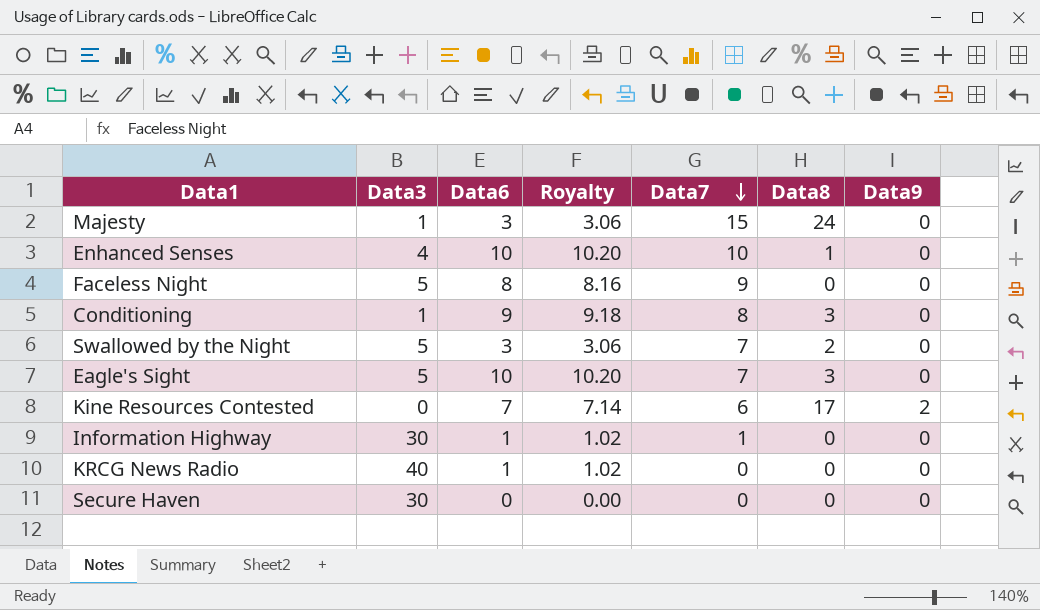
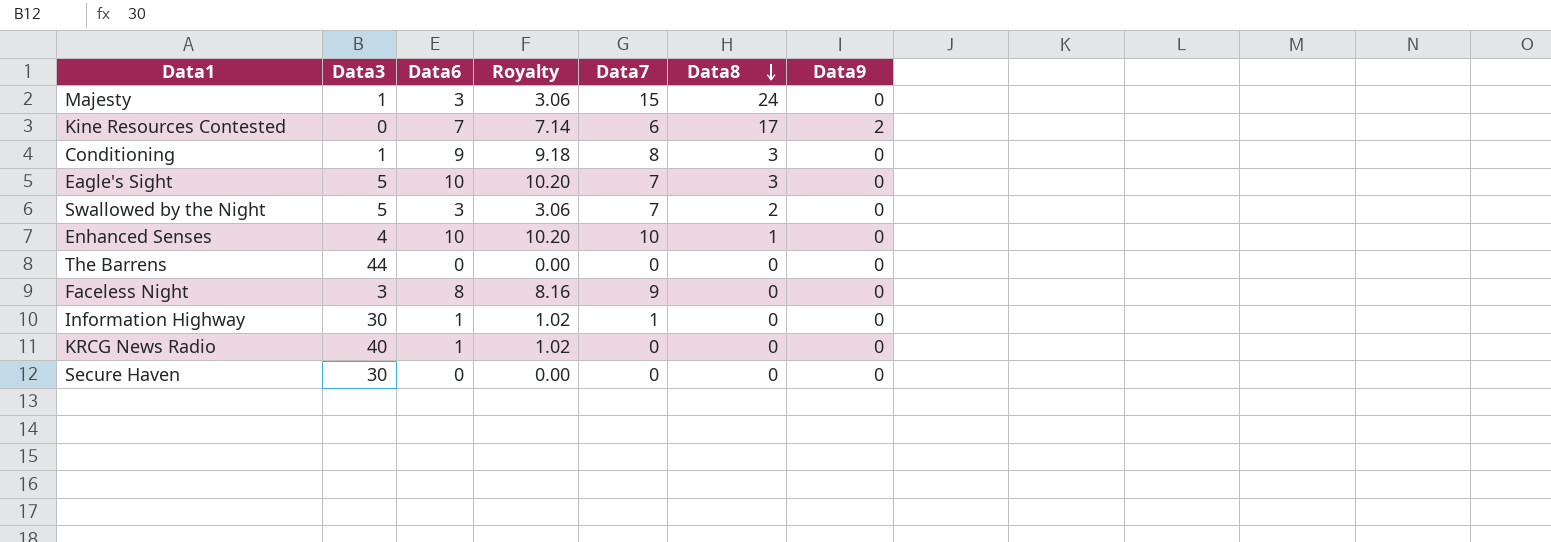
row order: Data7 descending -> Data8 descending
row The Barrens: none -> 44 | 0 | 0.00 | 0 | 0 | 0
Faceless Night | Data3: 5 -> 3

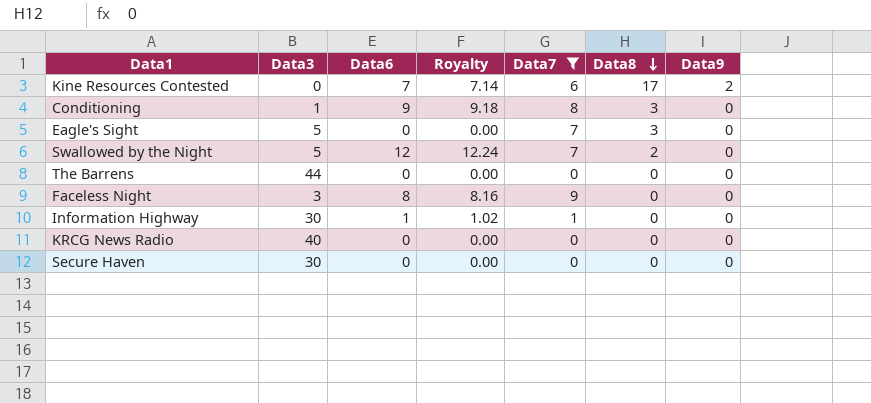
filter: none -> Data7 <= 9
Eagle's Sight | Data6: 10 -> 0
Eagle's Sight | Royalty: 10.20 -> 0.00
Swallowed by the Night | Data6: 3 -> 12
Swallowed by the Night | Royalty: 3.06 -> 12.24
KRCG News Radio | Data6: 1 -> 0
KRCG News Radio | Royalty: 1.02 -> 0.00

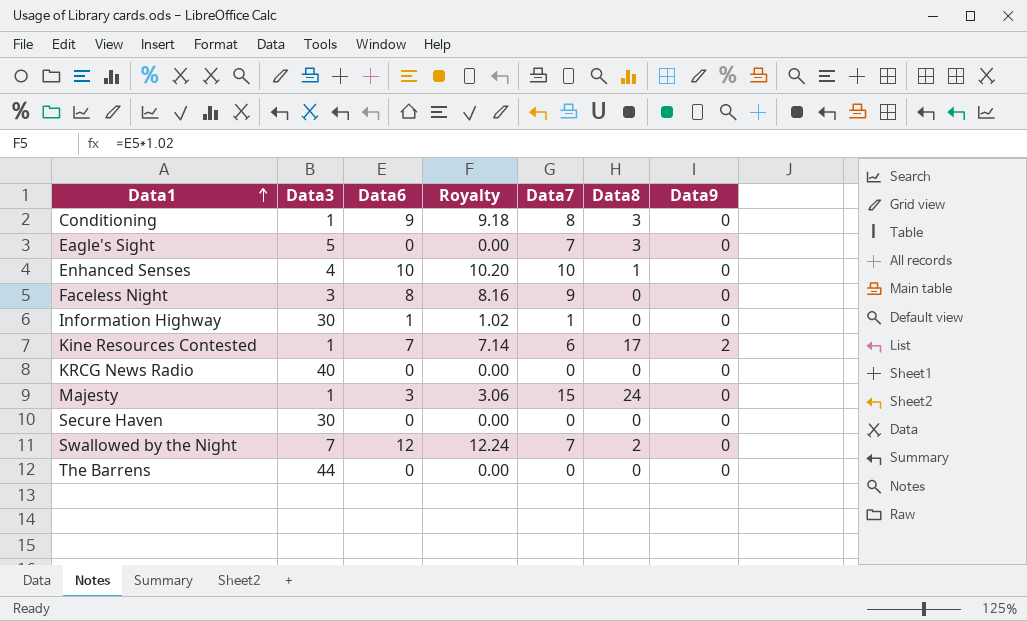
filter: Data7 <= 9 -> none
row order: Data8 descending -> Data1 ascending
Kine Resources Contested | Data3: 0 -> 1
Swallowed by the Night | Data3: 5 -> 7

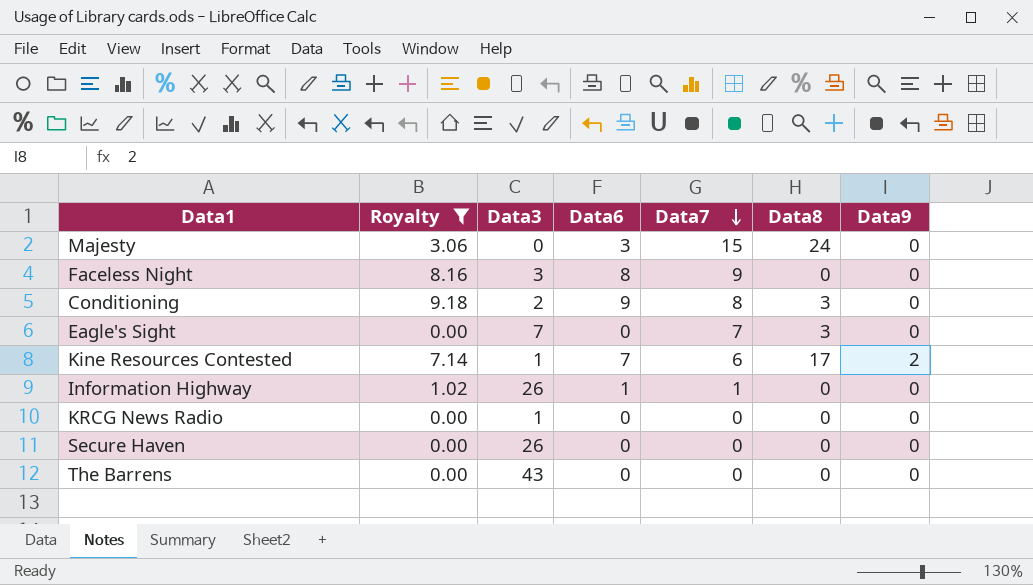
filter: none -> Royalty <= 9.18
row order: Data1 ascending -> Data7 descending
column Royalty | position: 4 -> 2
Majesty | Data3: 1 -> 0
Conditioning | Data3: 1 -> 2
Eagle's Sight | Data3: 5 -> 7
Information Highway | Data3: 30 -> 26
KRCG News Radio | Data3: 40 -> 1
Secure Haven | Data3: 30 -> 26
The Barrens | Data3: 44 -> 43

